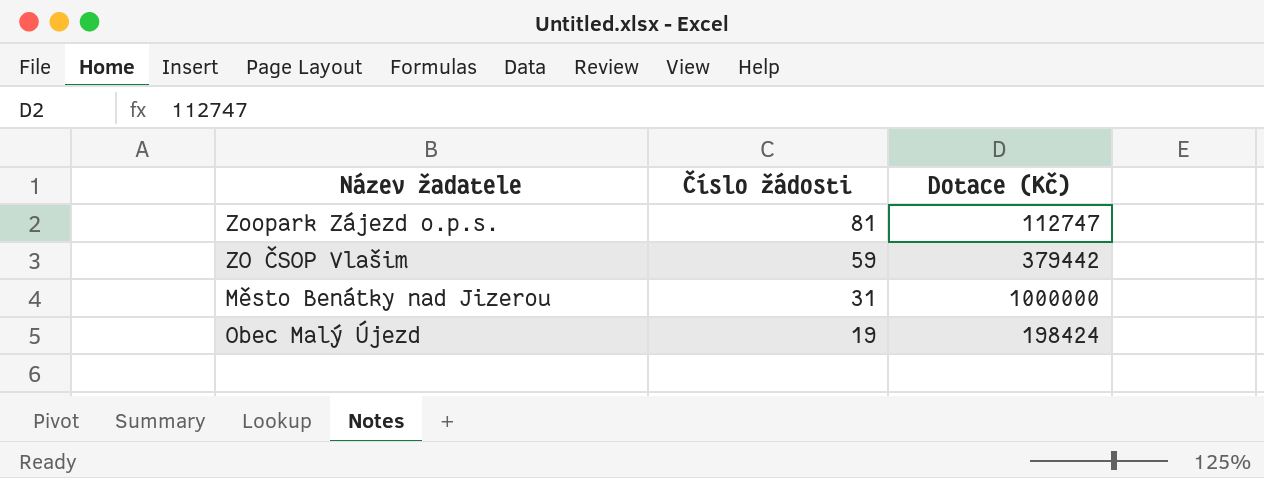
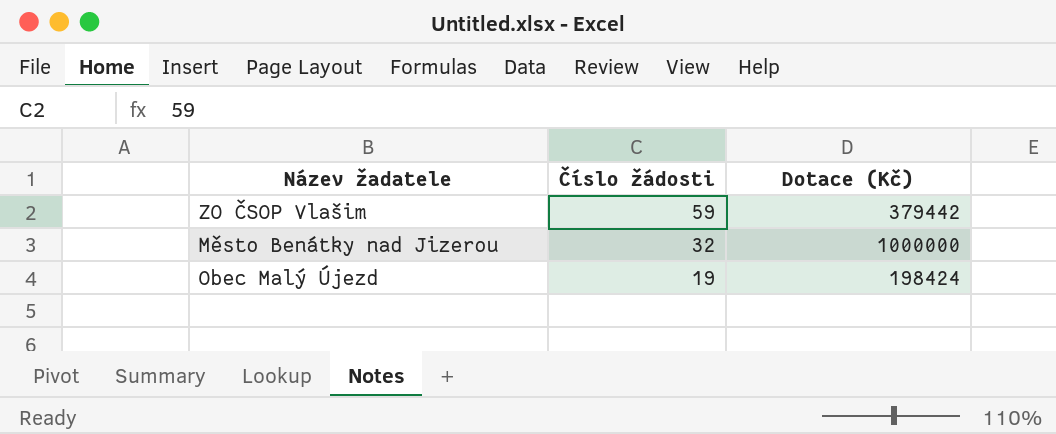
row Zoopark Zájezd o.p.s.: 81 | 112747 -> none
Město Benátky nad Jizerou | Číslo žádosti: 31 -> 32

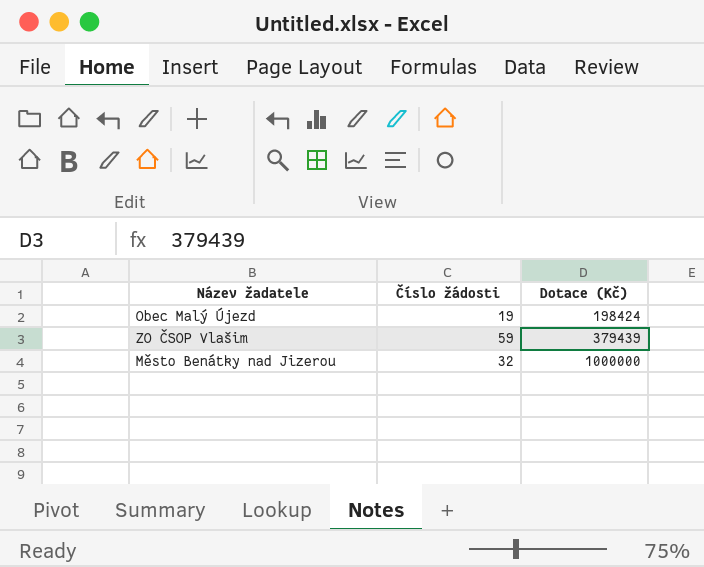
row order: Číslo žádosti descending -> Dotace (Kč) ascending
ZO ČSOP Vlašim | Dotace (Kč): 379442 -> 379439

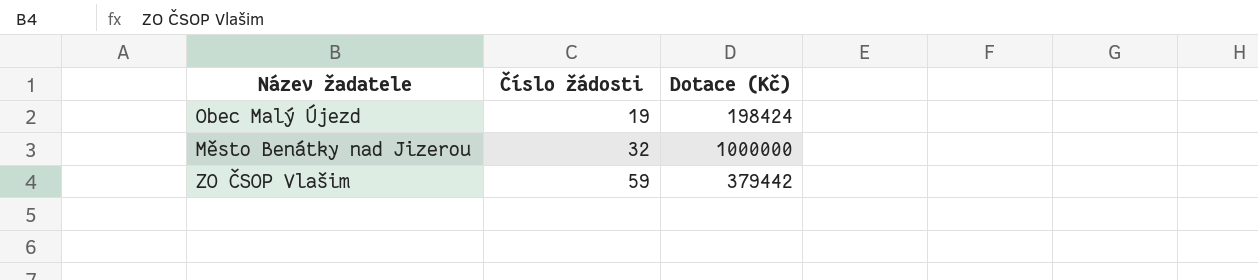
row order: Dotace (Kč) ascending -> Číslo žádosti ascending
ZO ČSOP Vlašim | Dotace (Kč): 379439 -> 379442

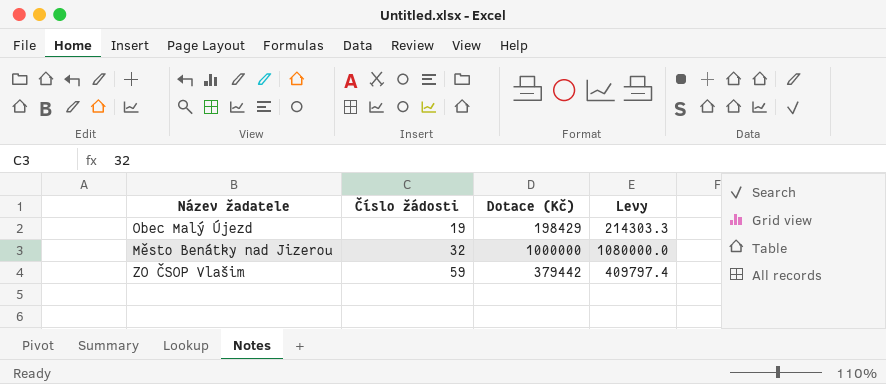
column Levy | formula: none -> [Dotace (Kč)] * 1.08
Obec Malý Újezd | Dotace (Kč): 198424 -> 198429

